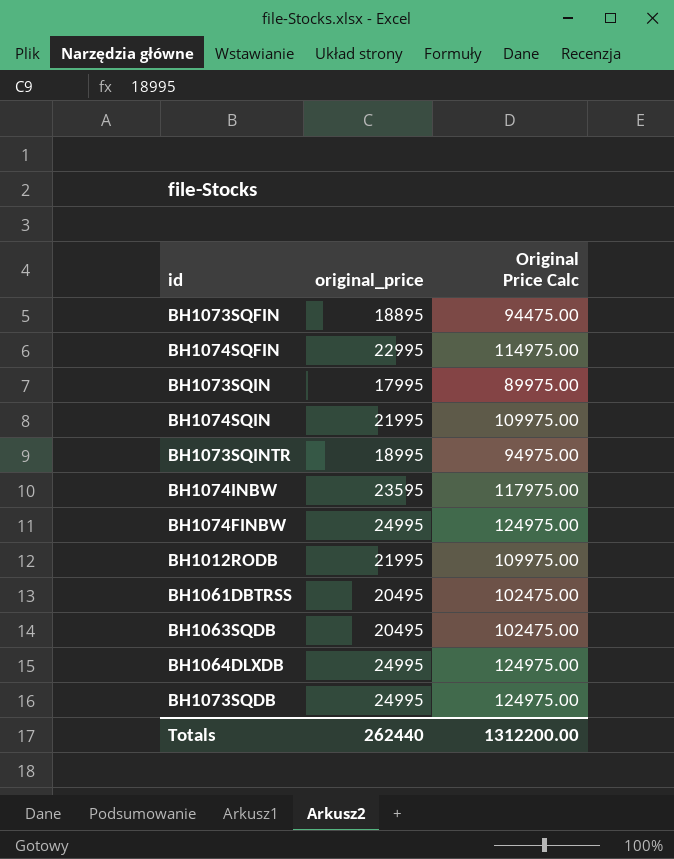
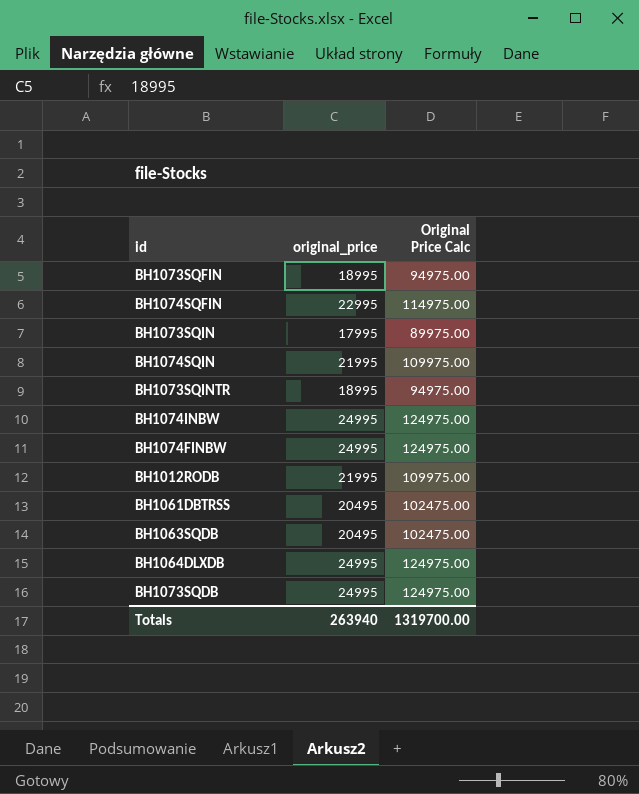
BH1073SQFIN | original_price: 18895 -> 18995
BH1073SQFIN | Original Price Calc: 94475.00 -> 94975.00
BH1074INBW | original_price: 23595 -> 24995
BH1074INBW | Original Price Calc: 117975.00 -> 124975.00
Totals | original_price: 262440 -> 263940
Totals | Original Price Calc: 1312200.00 -> 1319700.00

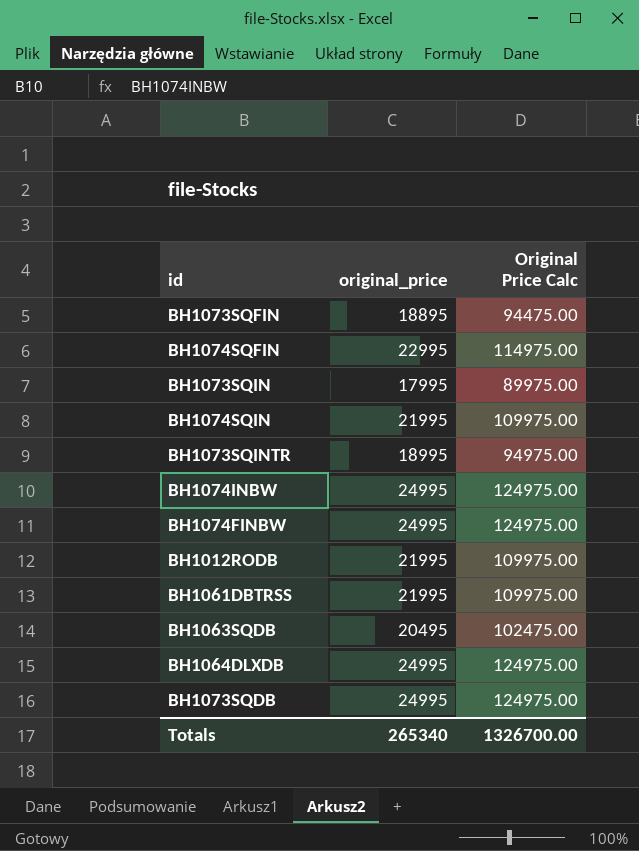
BH1073SQFIN | original_price: 18995 -> 18895
BH1073SQFIN | Original Price Calc: 94975.00 -> 94475.00
BH1061DBTRSS | original_price: 20495 -> 21995
BH1061DBTRSS | Original Price Calc: 102475.00 -> 109975.00
Totals | original_price: 263940 -> 265340
Totals | Original Price Calc: 1319700.00 -> 1326700.00

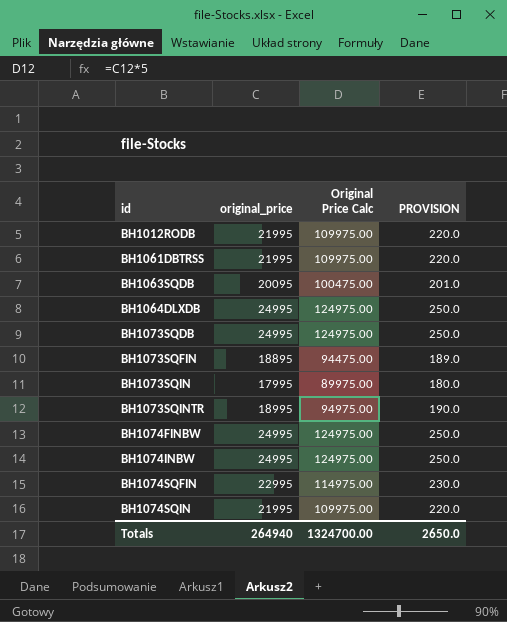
row order: none -> id ascending
column PROVISION | formula: none -> [original_price] * 0.01
BH1063SQDB | original_price: 20495 -> 20095
BH1063SQDB | Original Price Calc: 102475.00 -> 100475.00
Totals | original_price: 265340 -> 264940
Totals | Original Price Calc: 1326700.00 -> 1324700.00

